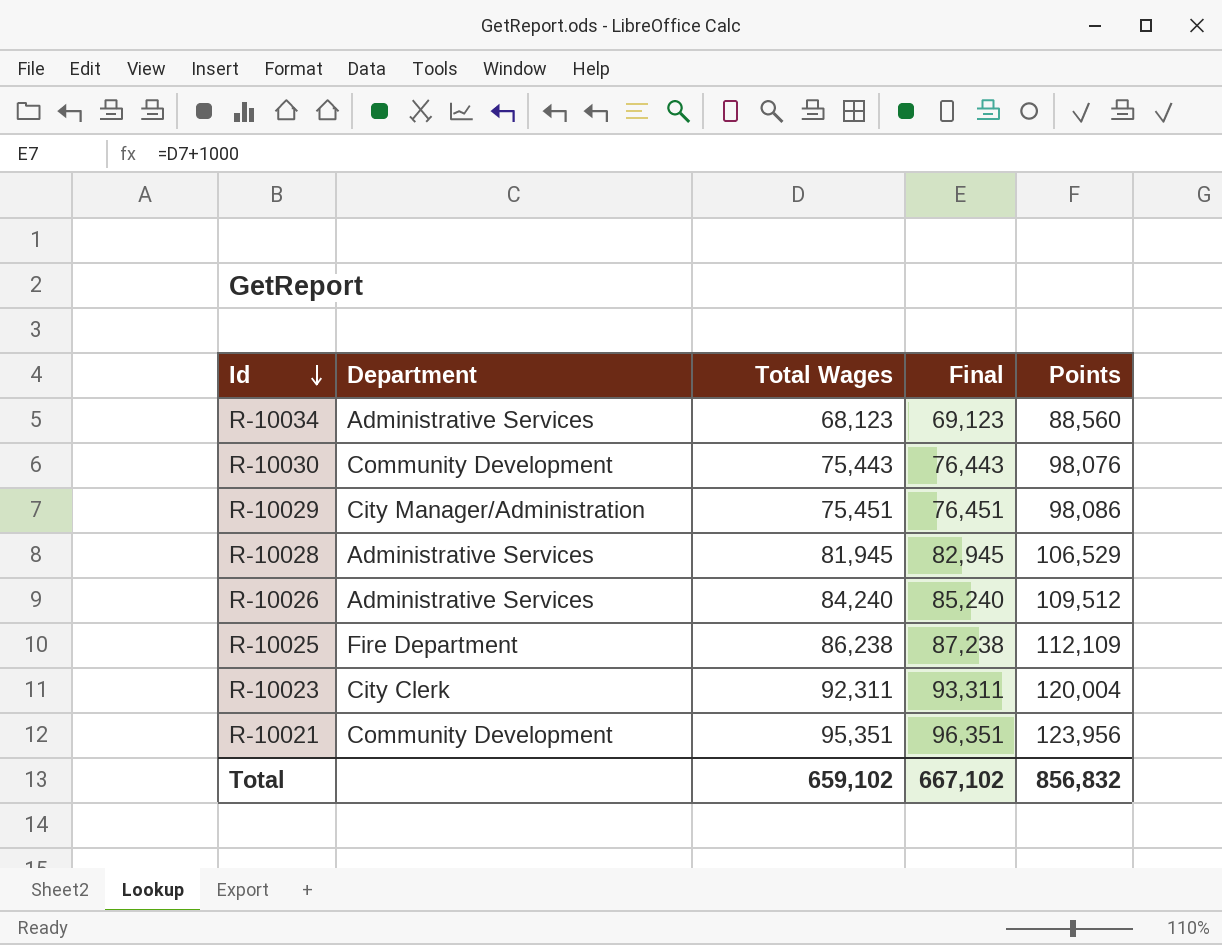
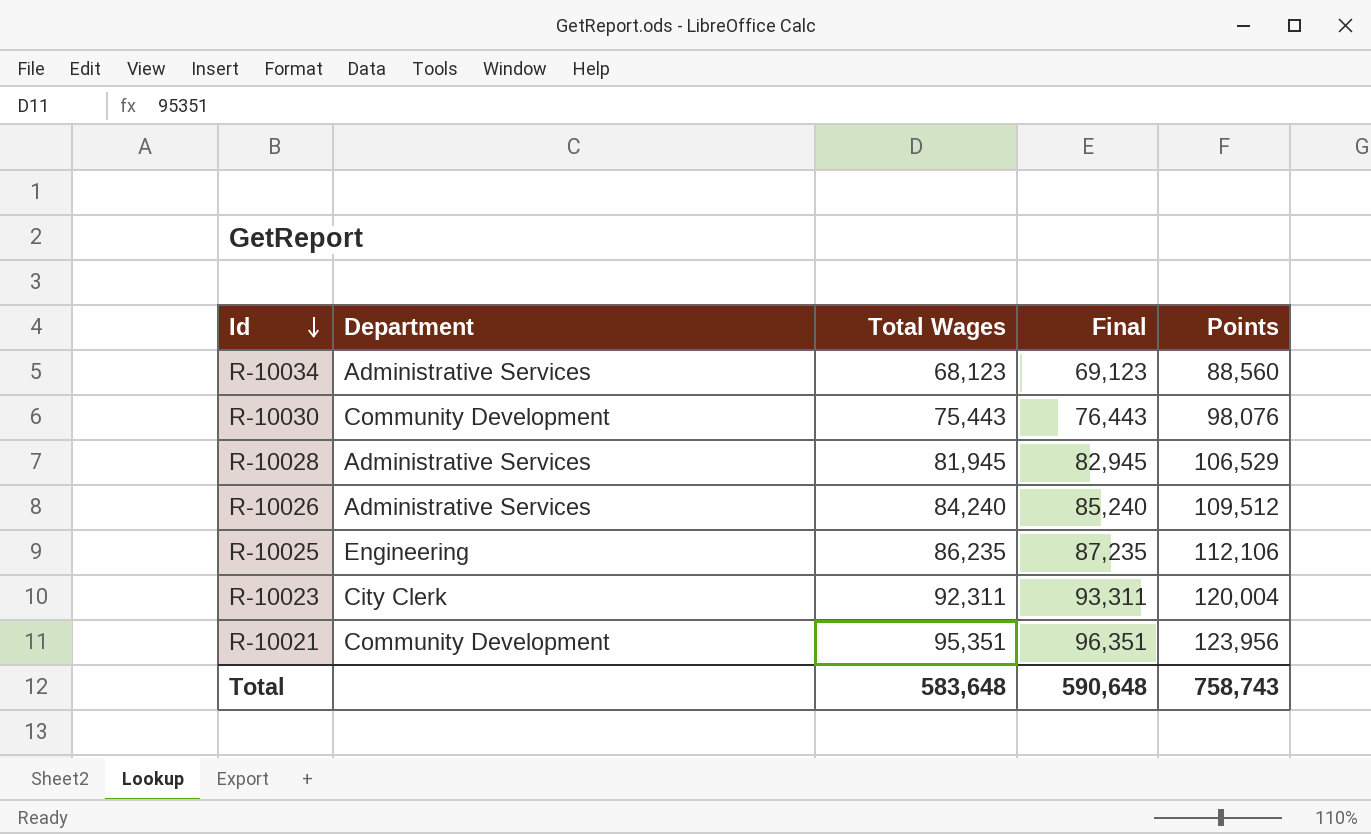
row R-10029: City Manager/Administration | 75,451 | 76,451 | 98,086 -> none
R-10025 | Department: Fire Department -> Engineering
R-10025 | Total Wages: 86,238 -> 86,235
R-10025 | Final: 87,238 -> 87,235
R-10025 | Points: 112,109 -> 112,106
Total | Total Wages: 659,102 -> 583,648
Total | Final: 667,102 -> 590,648
Total | Points: 856,832 -> 758,743

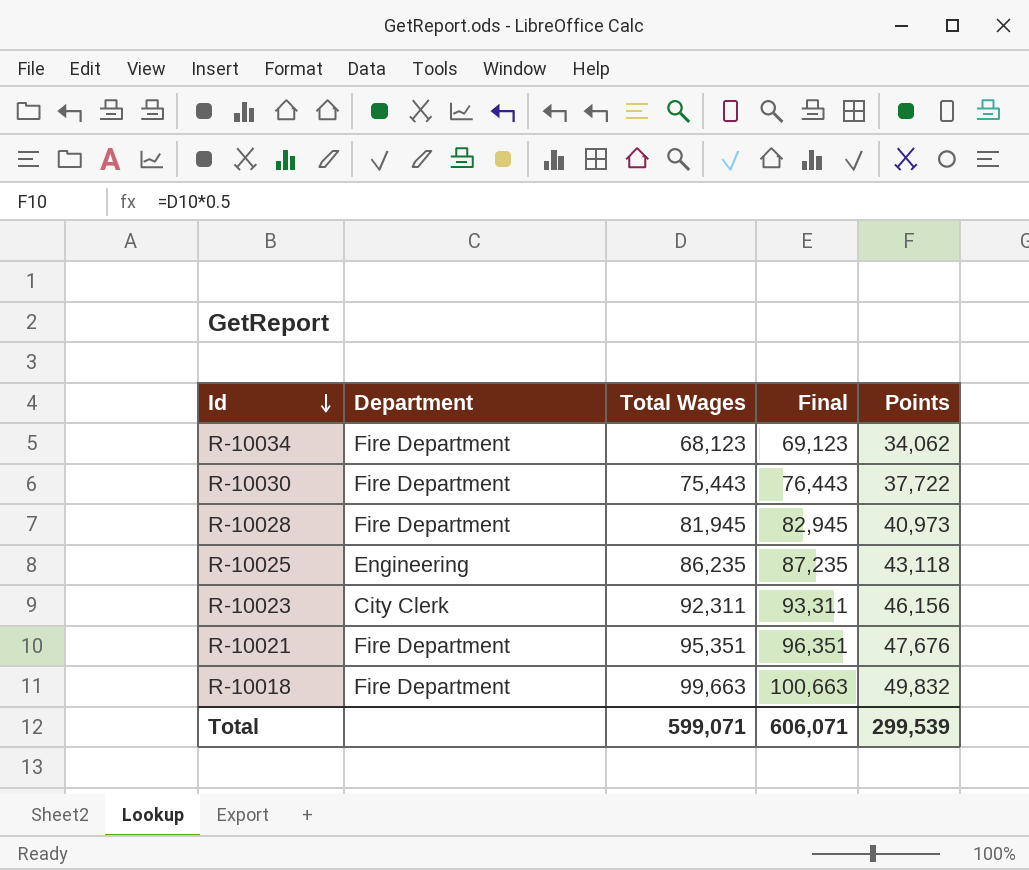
column Points | formula: [Total Wages] * 1.3 -> [Total Wages] * 0.5
row R-10026: Administrative Services | 84,240 | 85,240 | 109,512 -> none
R-10034 | Department: Administrative Services -> Fire Department
R-10030 | Department: Community Development -> Fire Department
R-10028 | Department: Administrative Services -> Fire Department
R-10021 | Department: Community Development -> Fire Department
row R-10018: none -> Fire Department | 99,663 | 100,663 | 49,832
Total | Total Wages: 583,648 -> 599,071
Total | Final: 590,648 -> 606,071
Total | Points: 758,743 -> 299,539

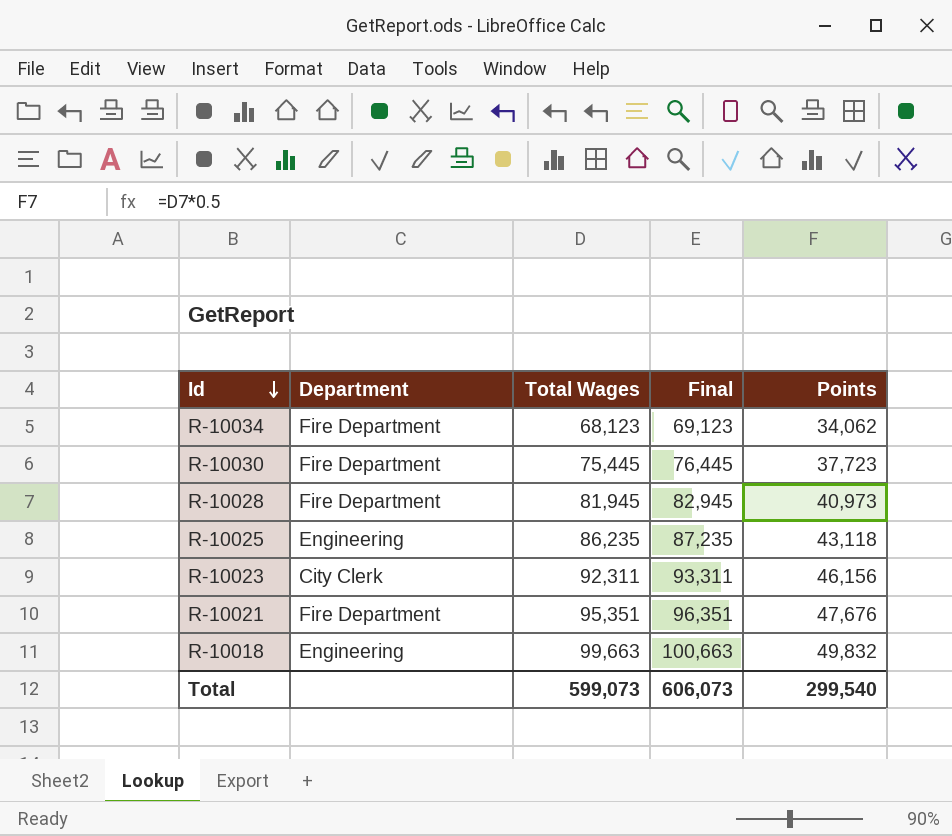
R-10030 | Total Wages: 75,443 -> 75,445
R-10030 | Final: 76,443 -> 76,445
R-10030 | Points: 37,722 -> 37,723
R-10018 | Department: Fire Department -> Engineering
Total | Total Wages: 599,071 -> 599,073
Total | Final: 606,071 -> 606,073
Total | Points: 299,539 -> 299,540

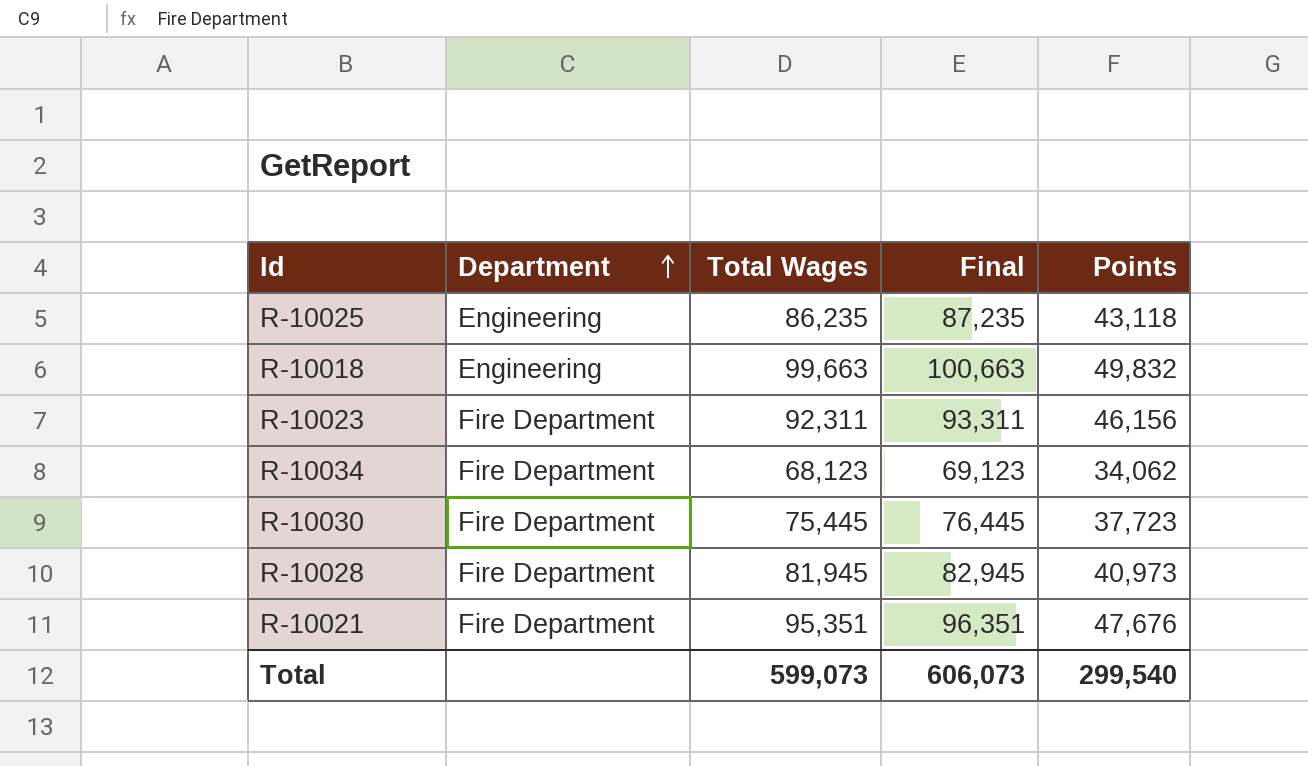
row order: Id descending -> Department ascending
R-10023 | Department: City Clerk -> Fire Department

